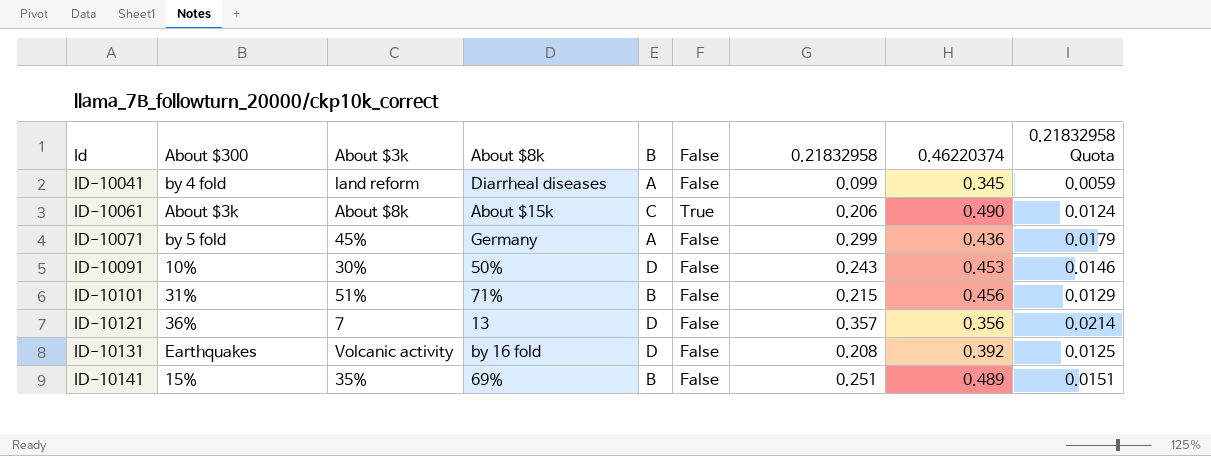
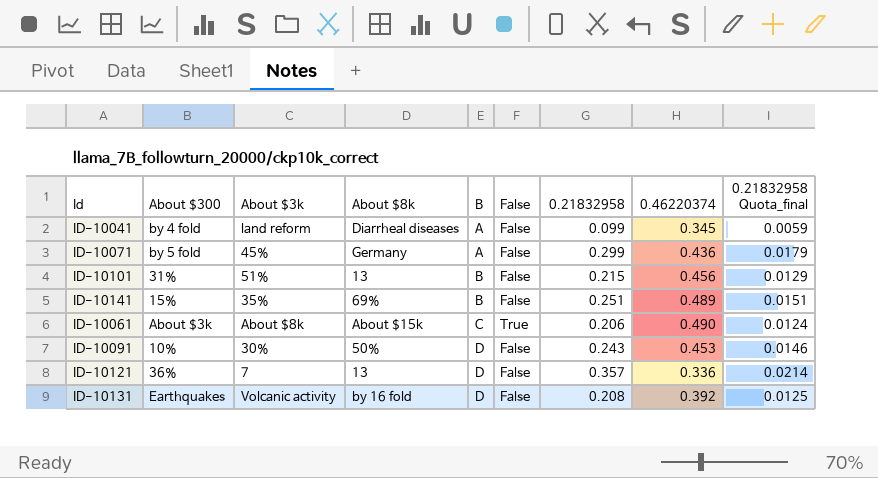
row order: Id ascending -> B ascending
column name: 0.21832958 Quota -> 0.21832958 Quota_final
ID-10101 | About $8k: 71% -> 13
ID-10121 | 0.46220374: 0.356 -> 0.336

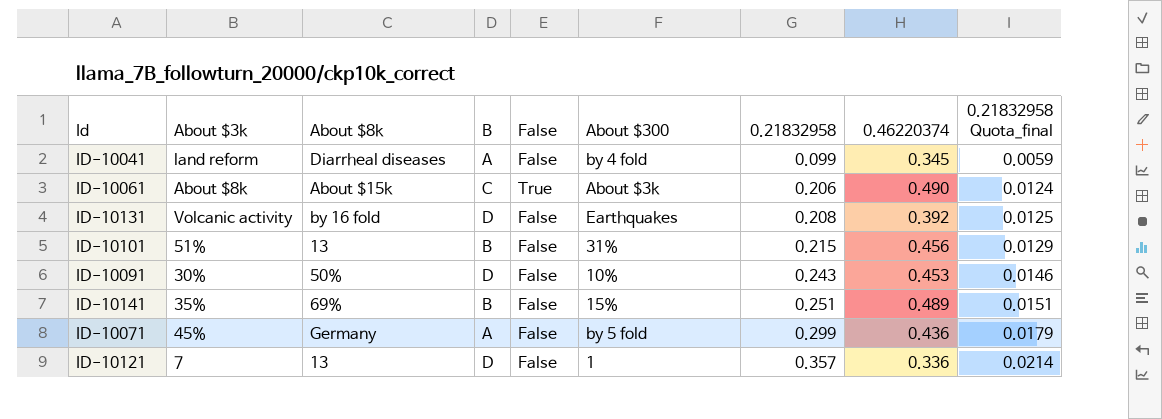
row order: B ascending -> 0.21832958 ascending
column About $300 | position: 2 -> 6
ID-10121 | About $300: 36% -> 1

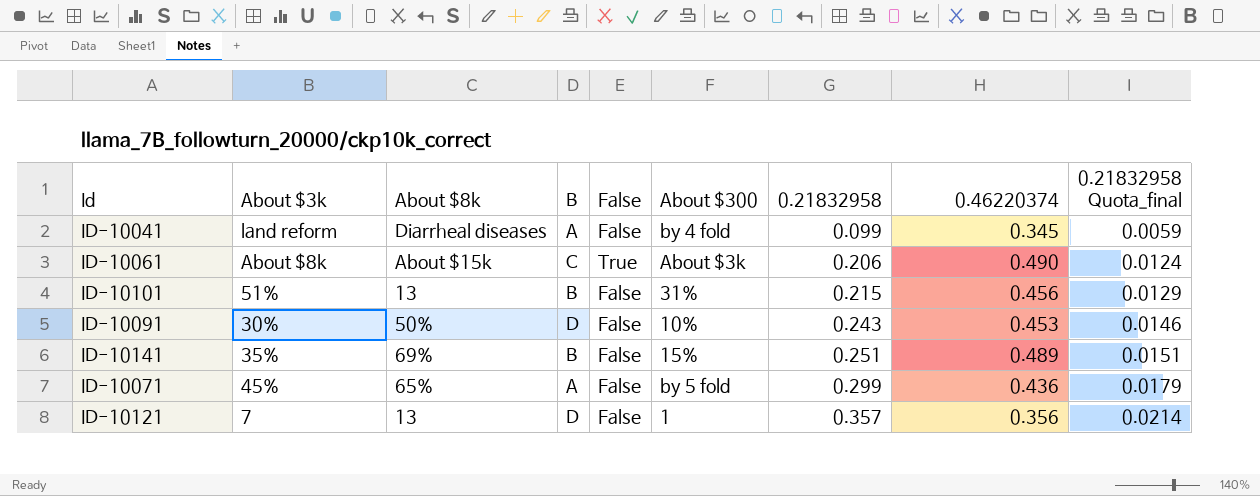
row ID-10131: Volcanic activity | by 16 fold | D | False | Earthquakes | 0.208 | 0.392 | 0.0125 -> none
ID-10071 | About $8k: Germany -> 65%
ID-10121 | 0.46220374: 0.336 -> 0.356

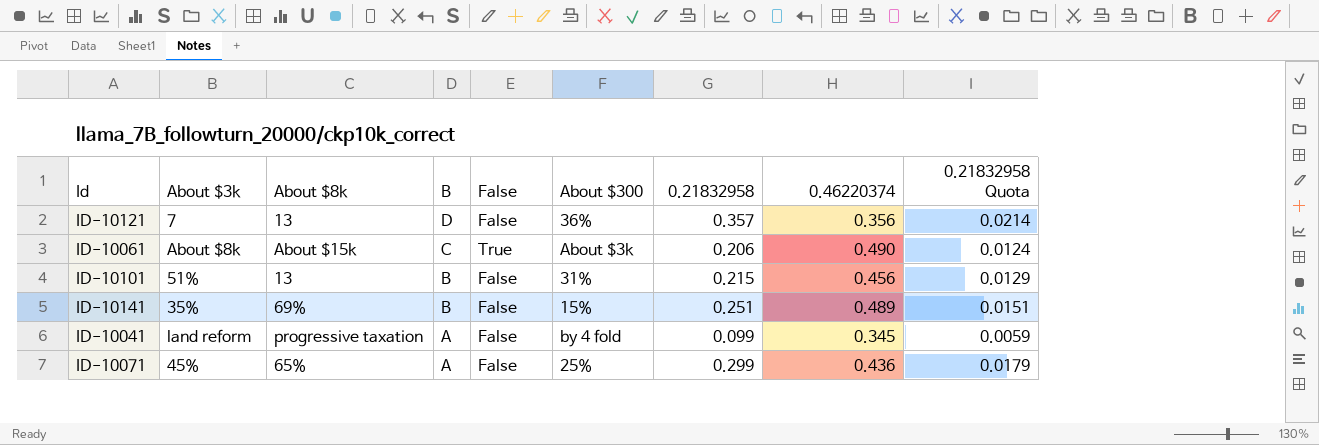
row order: 0.21832958 ascending -> B descending
column name: 0.21832958 Quota_final -> 0.21832958 Quota
row ID-10091: 30% | 50% | D | False | 10% | 0.243 | 0.453 | 0.0146 -> none
ID-10121 | About $300: 1 -> 36%
ID-10041 | About $8k: Diarrheal diseases -> progressive taxation
ID-10071 | About $300: by 5 fold -> 25%

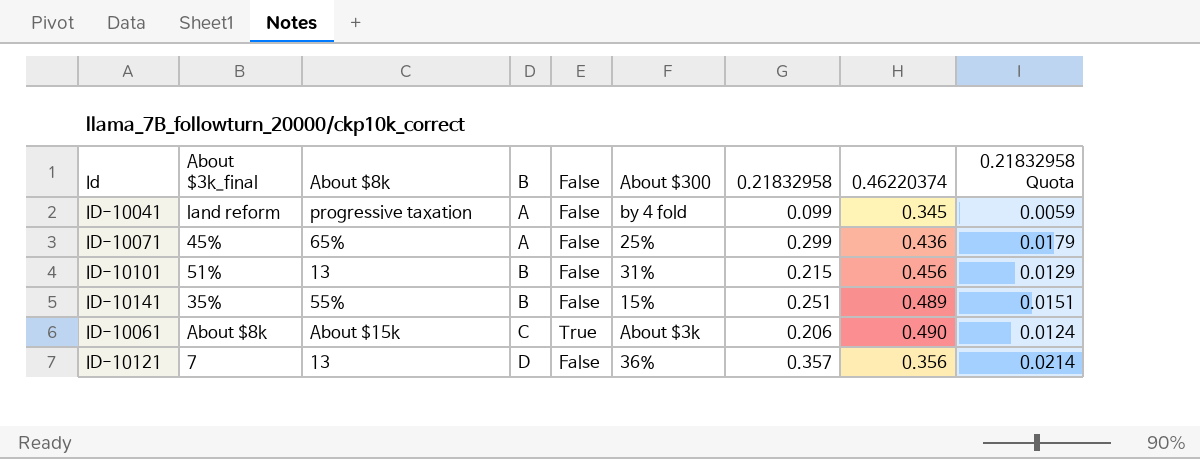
row order: B descending -> B ascending
column name: About $3k -> About $3k_final
ID-10141 | About $8k: 69% -> 55%

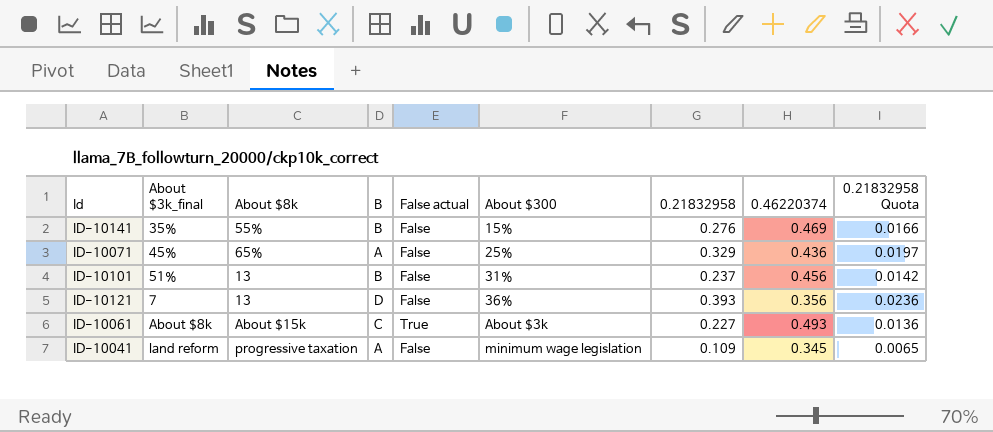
row order: B ascending -> About $300 ascending
column name: False -> False actual
ID-10141 | 0.21832958: 0.251 -> 0.276
ID-10141 | 0.46220374: 0.489 -> 0.469
ID-10141 | 0.21832958 Quota: 0.0151 -> 0.0166
ID-10071 | 0.21832958: 0.299 -> 0.329
ID-10071 | 0.21832958 Quota: 0.0179 -> 0.0197
ID-10101 | 0.21832958: 0.215 -> 0.237
ID-10101 | 0.21832958 Quota: 0.0129 -> 0.0142
ID-10121 | 0.21832958: 0.357 -> 0.393
ID-10121 | 0.21832958 Quota: 0.0214 -> 0.0236
ID-10061 | 0.21832958: 0.206 -> 0.227
ID-10061 | 0.46220374: 0.490 -> 0.493
ID-10061 | 0.21832958 Quota: 0.0124 -> 0.0136
ID-10041 | About $300: by 4 fold -> minimum wage legislation
ID-10041 | 0.21832958: 0.099 -> 0.109
ID-10041 | 0.21832958 Quota: 0.0059 -> 0.0065

